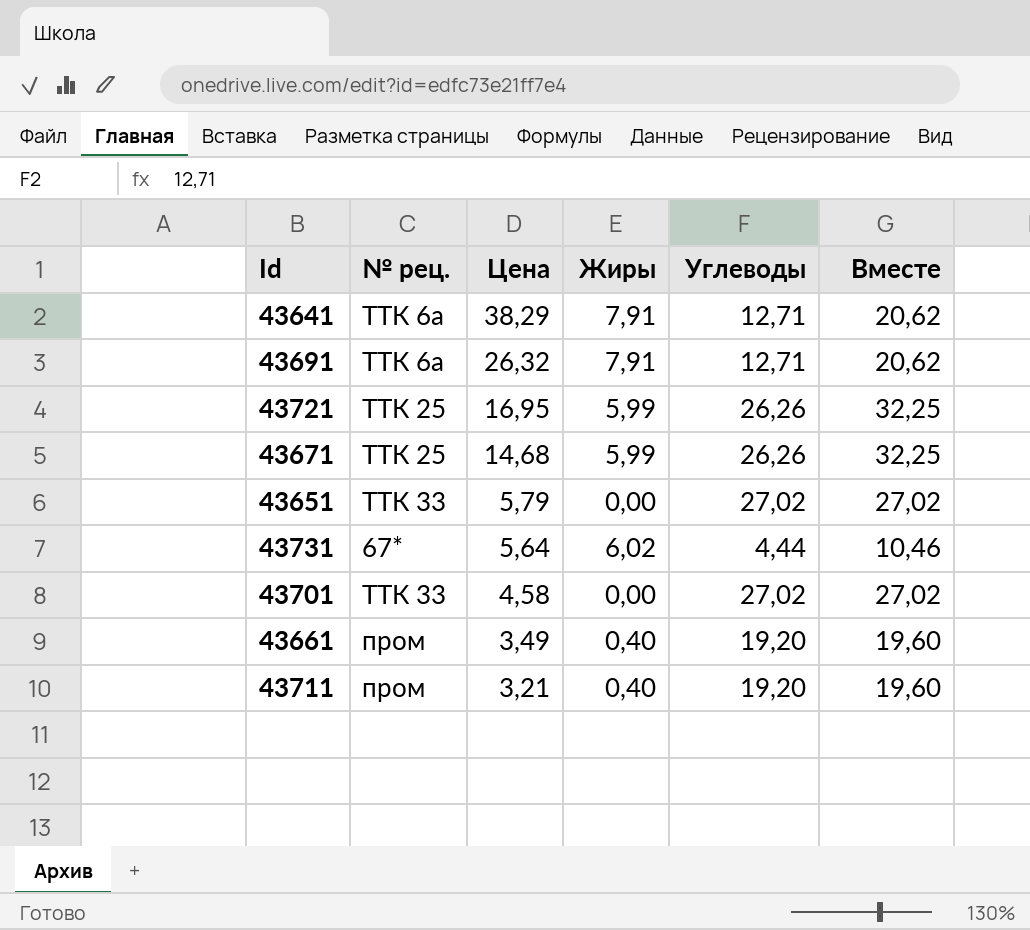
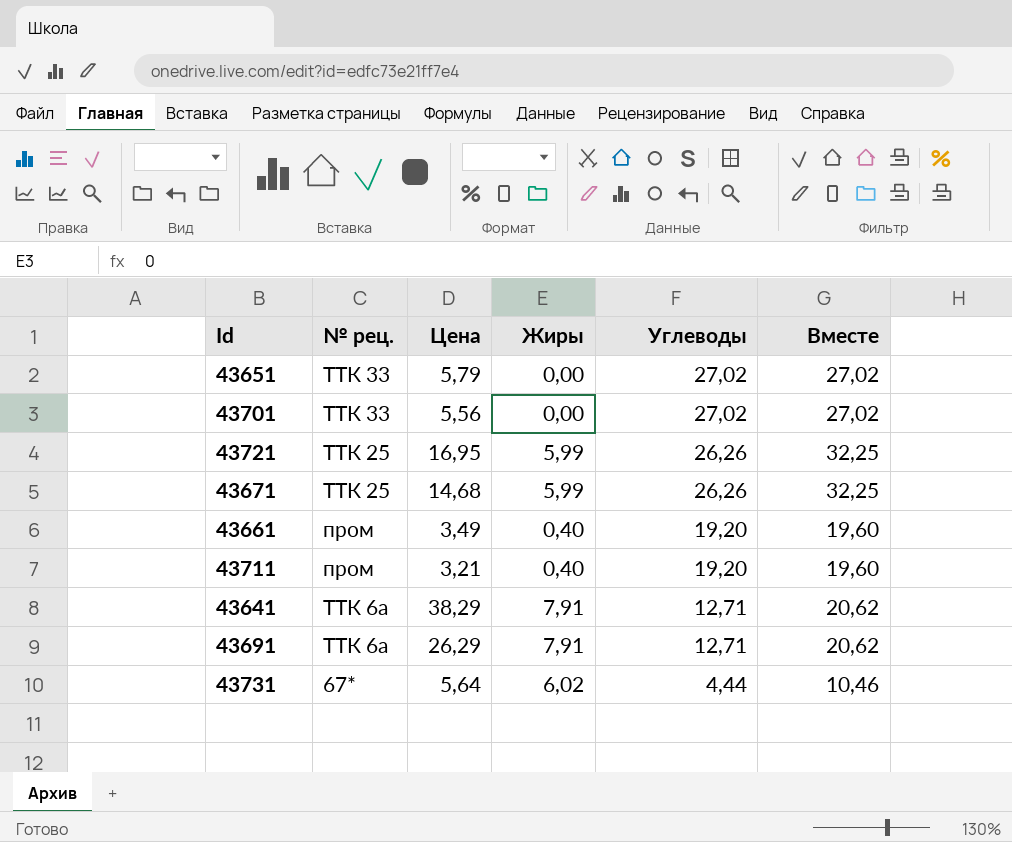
row order: Цена descending -> Углеводы descending
43701 | Цена: 4,58 -> 5,56
43691 | Цена: 26,32 -> 26,29

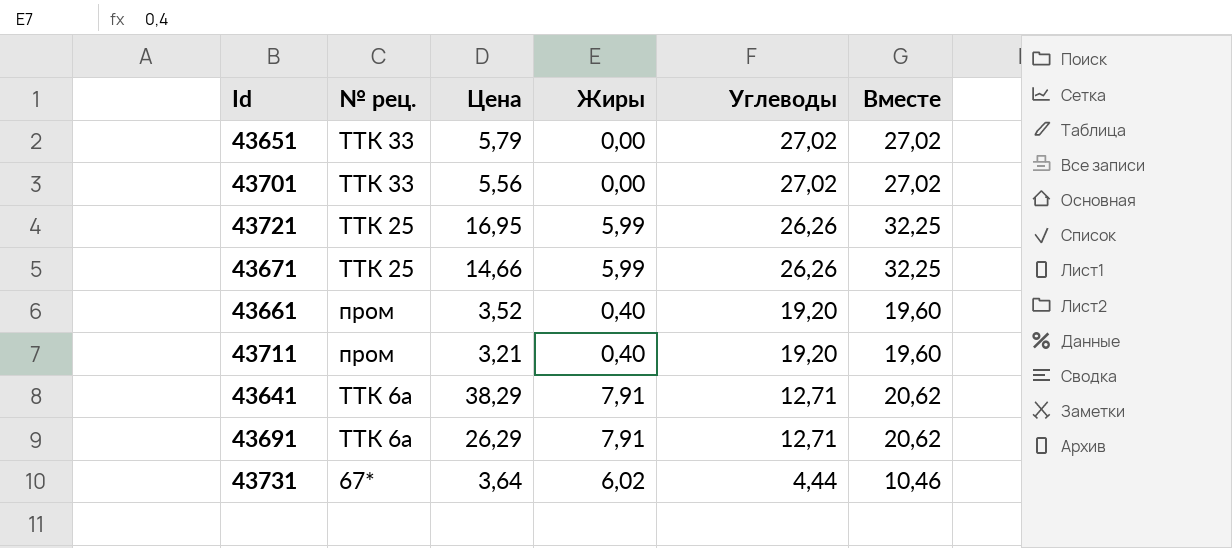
43671 | Цена: 14,68 -> 14,66
43661 | Цена: 3,49 -> 3,52
43731 | Цена: 5,64 -> 3,64

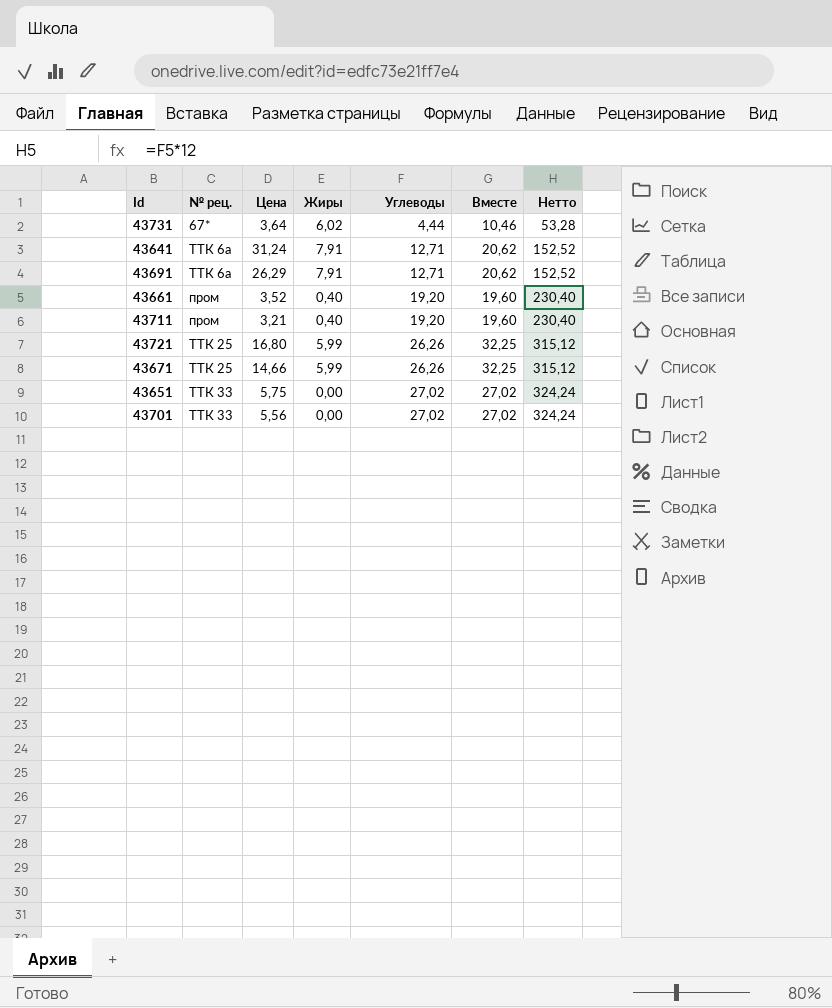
row order: Углеводы descending -> Углеводы ascending
column Нетто | formula: none -> [Углеводы] * 12
43641 | Цена: 38,29 -> 31,24
43721 | Цена: 16,95 -> 16,80
43651 | Цена: 5,79 -> 5,75

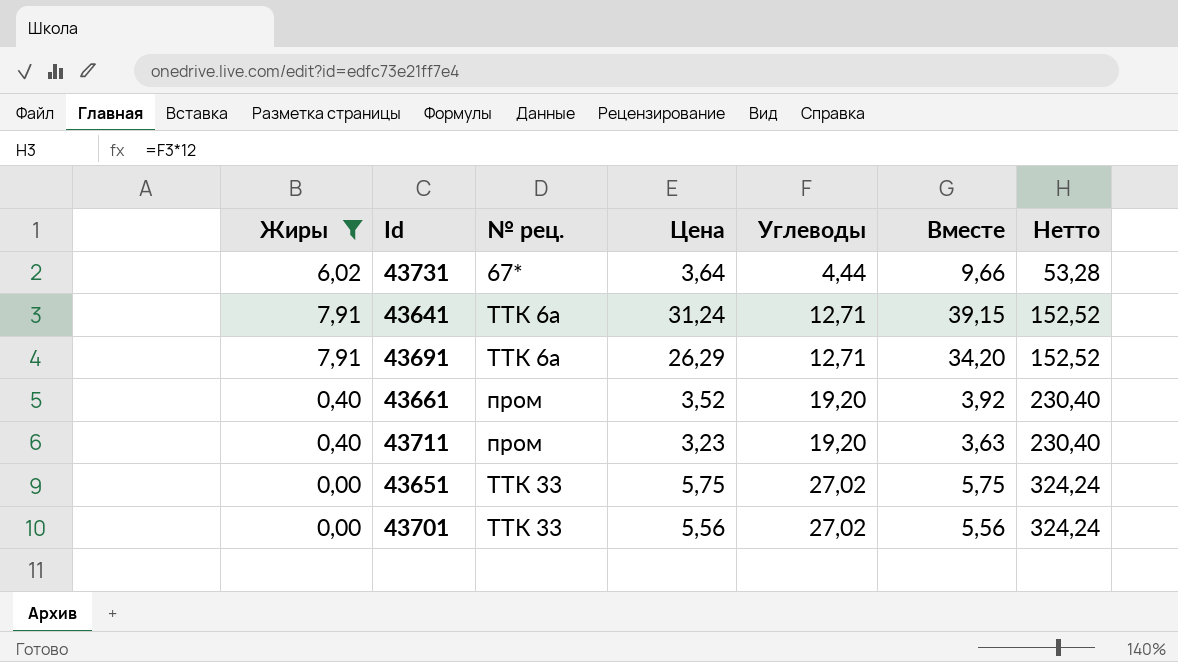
filter: none -> Жиры != 5,99
column Жиры | position: 4 -> 1
column Вместе | formula: [Жиры] + [Углеводы] -> [Жиры] + [Цена]
43711 | Цена: 3,21 -> 3,23

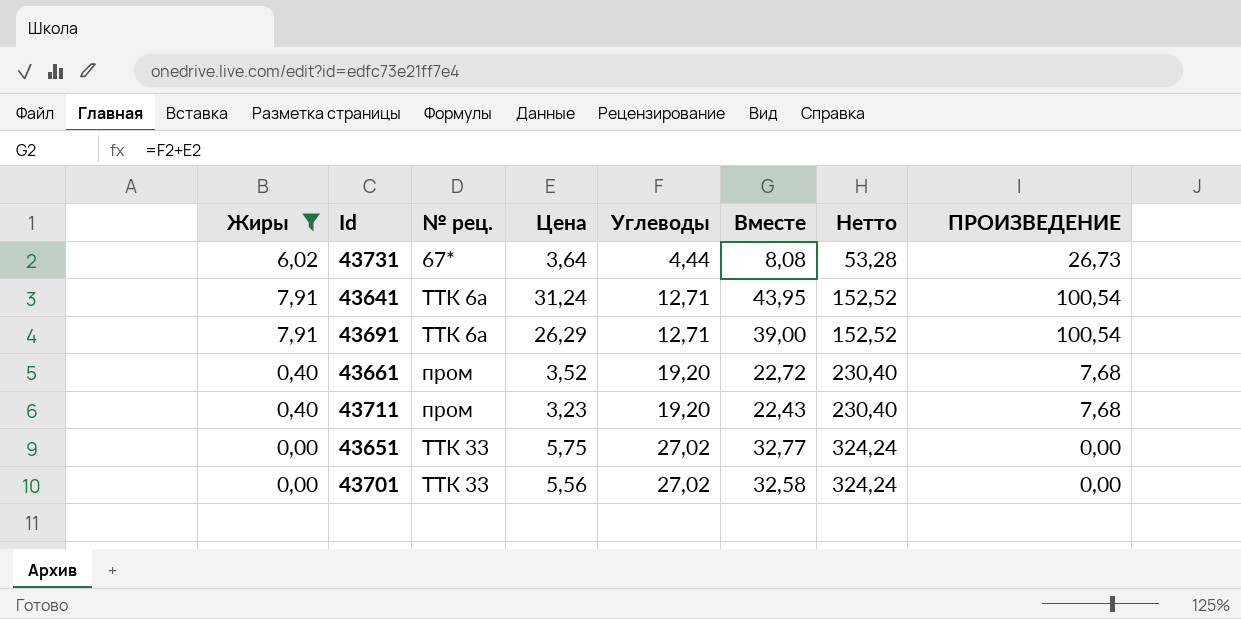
column Вместе | formula: [Жиры] + [Цена] -> [Цена] + [Углеводы]
column ПРОИЗВЕДЕНИЕ | formula: none -> [Жиры] * [Углеводы]

